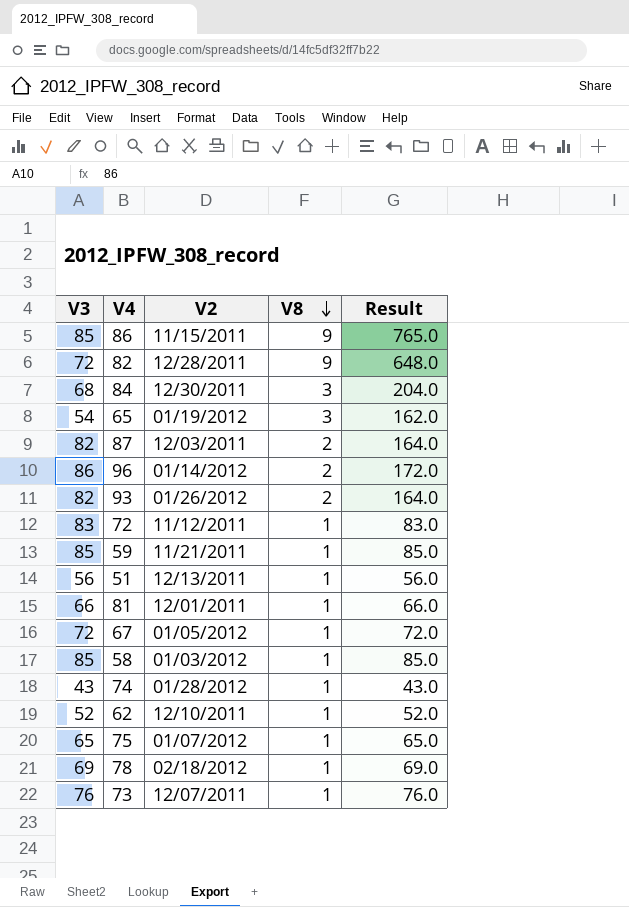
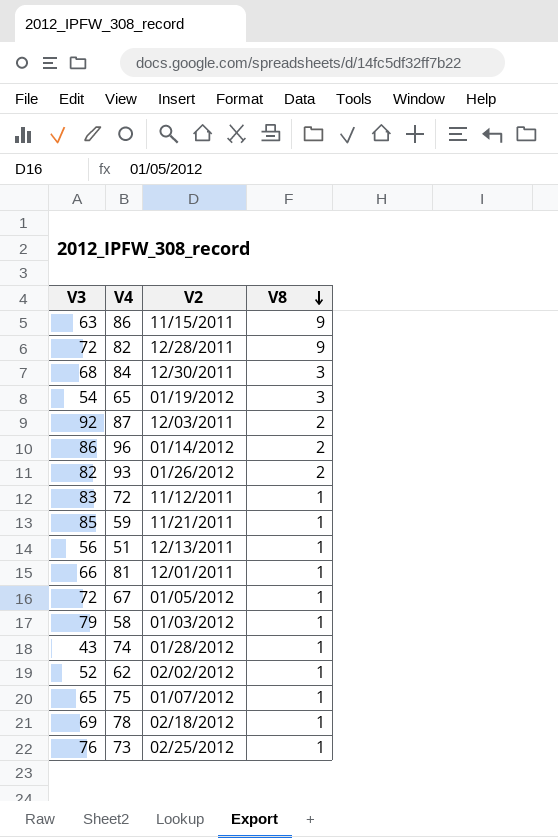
column Result | formula: [V3] * [V8] -> none
86 | V3: 85 -> 63
87 | V3: 82 -> 92
58 | V3: 85 -> 79
62 | V2: 12/10/2011 -> 02/02/2012
73 | V2: 12/07/2011 -> 02/25/2012

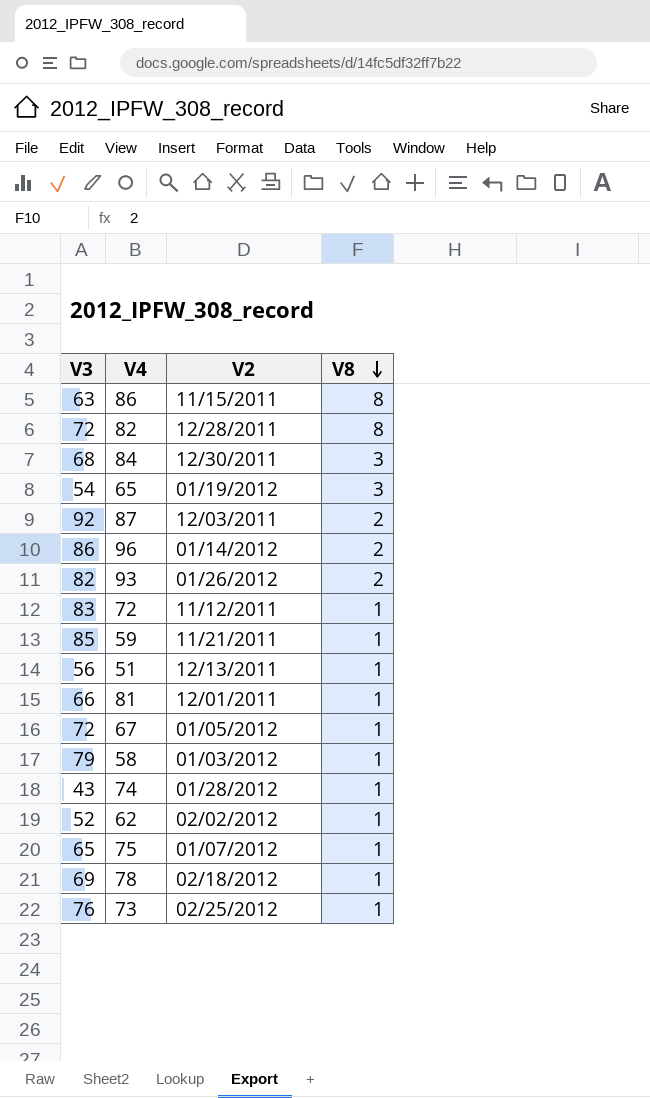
86 | V8: 9 -> 8
82 | V8: 9 -> 8

